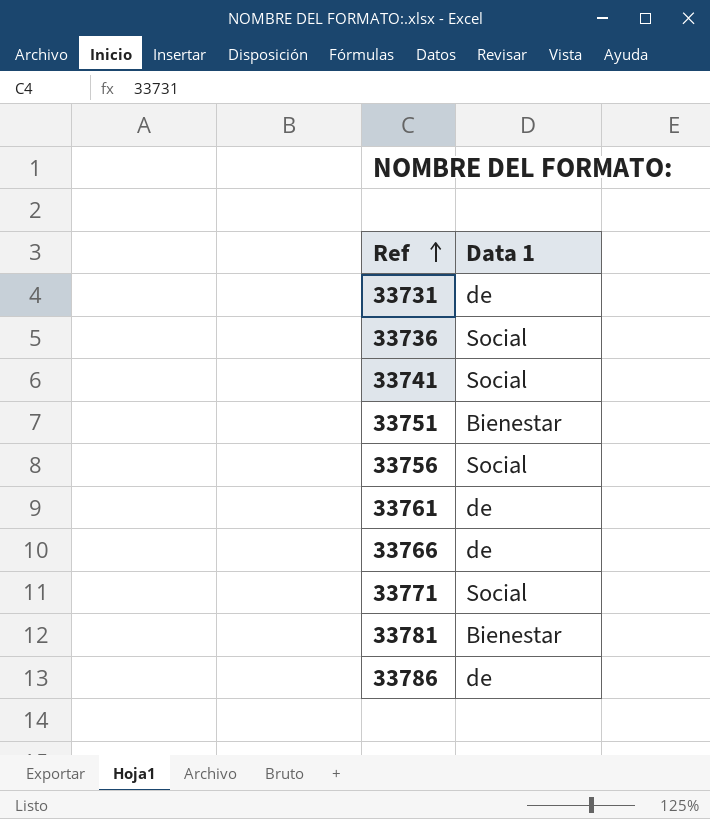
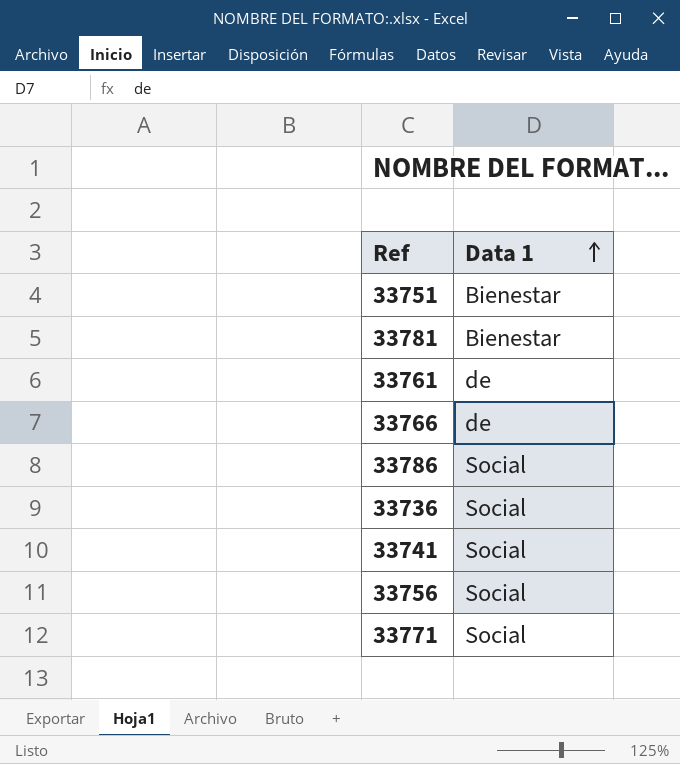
row order: Ref ascending -> Data 1 ascending
row 33731: de -> none
33786 | Data 1: de -> Social

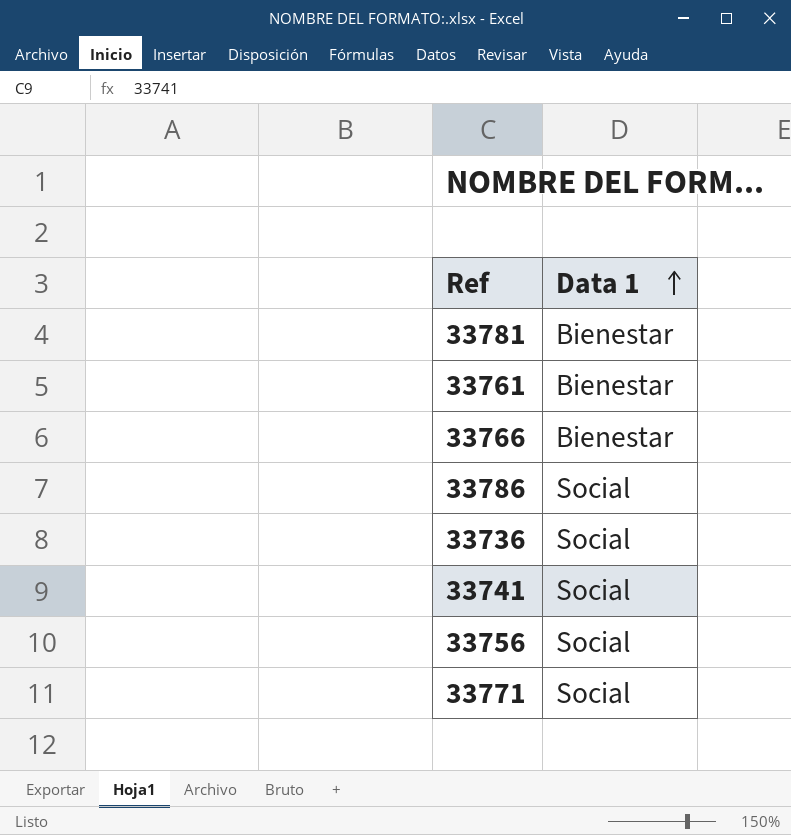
row 33751: Bienestar -> none
33761 | Data 1: de -> Bienestar
33766 | Data 1: de -> Bienestar

